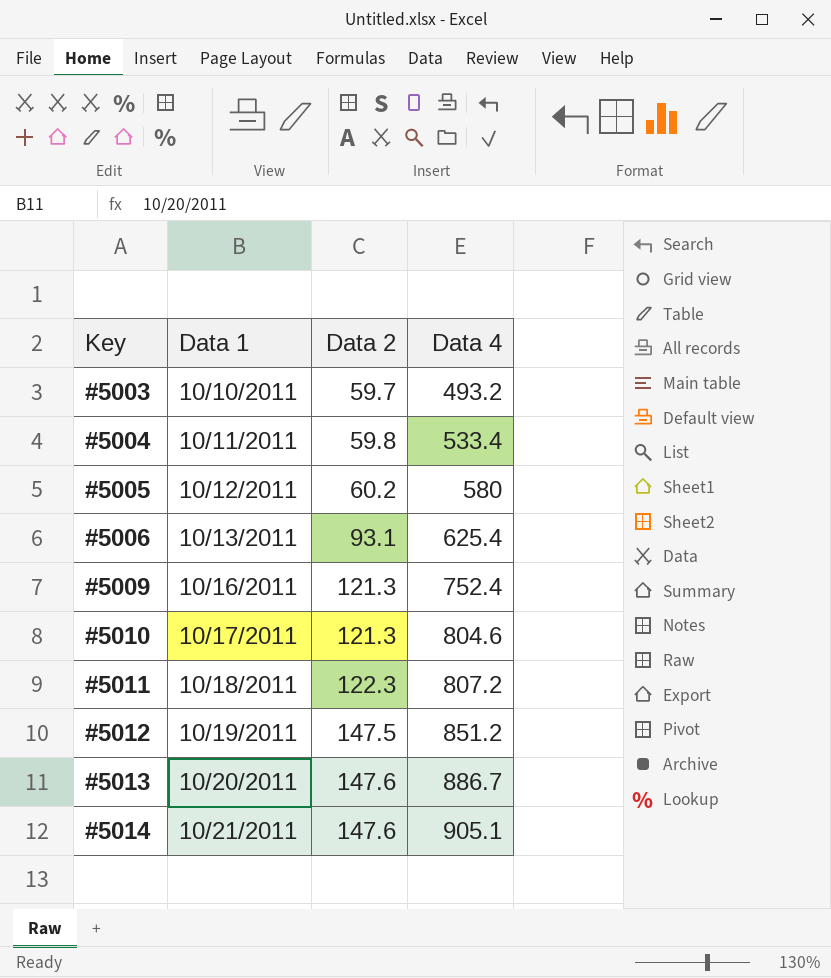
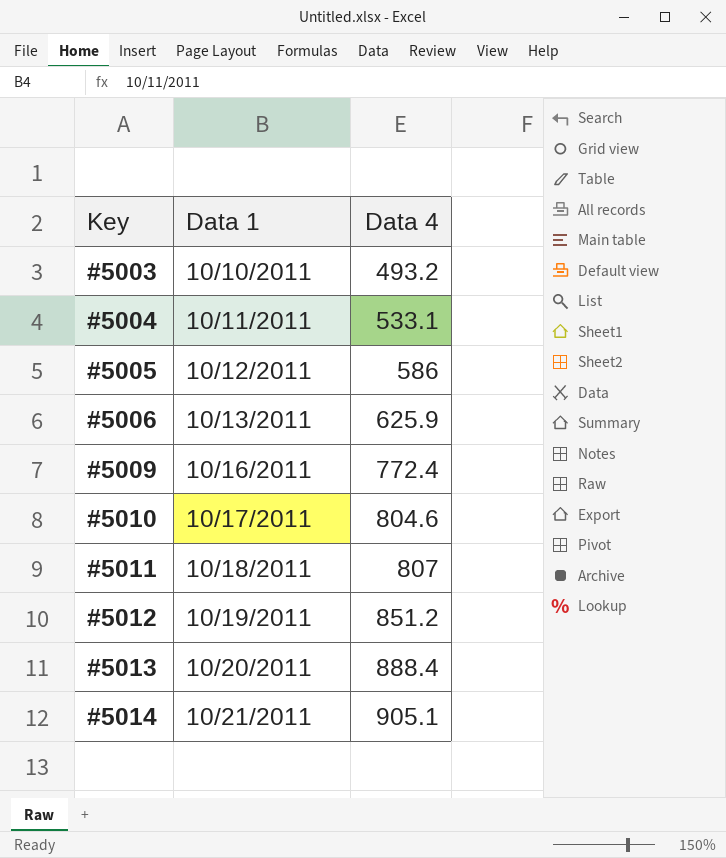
column Data 2 | position: 3 -> none
#5004 | Data 4: 533.4 -> 533.1
#5005 | Data 4: 580 -> 586
#5006 | Data 4: 625.4 -> 625.9
#5009 | Data 4: 752.4 -> 772.4
#5011 | Data 4: 807.2 -> 807
#5013 | Data 4: 886.7 -> 888.4

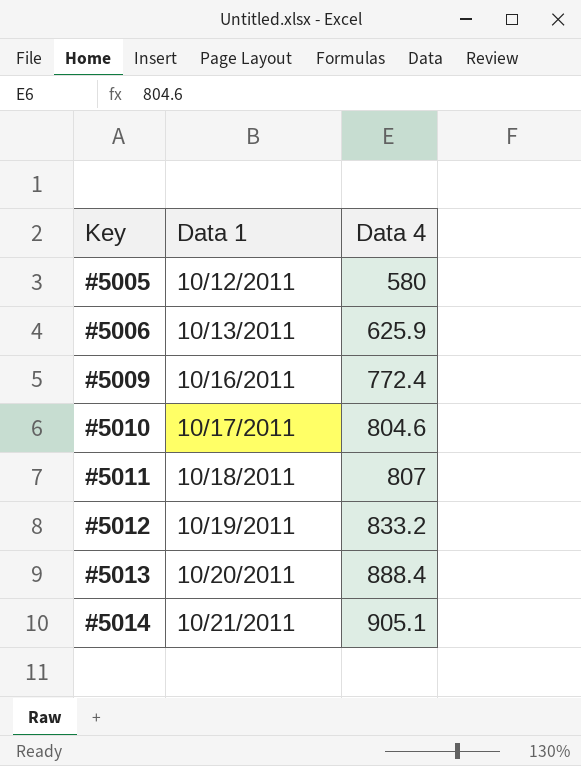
row #5003: 10/10/2011 | 493.2 -> none
row #5004: 10/11/2011 | 533.1 -> none
#5005 | Data 4: 586 -> 580
#5012 | Data 4: 851.2 -> 833.2

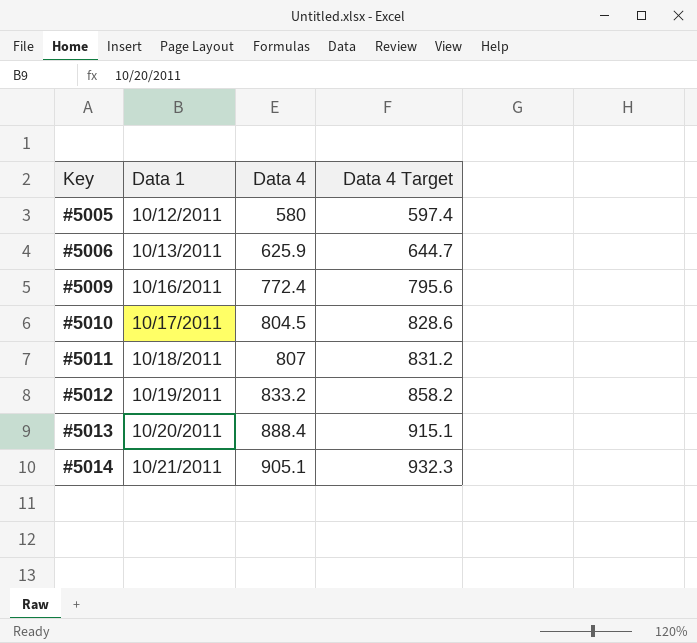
column Data 4 Target | formula: none -> [Data 4] * 1.03
#5010 | Data 4: 804.6 -> 804.5

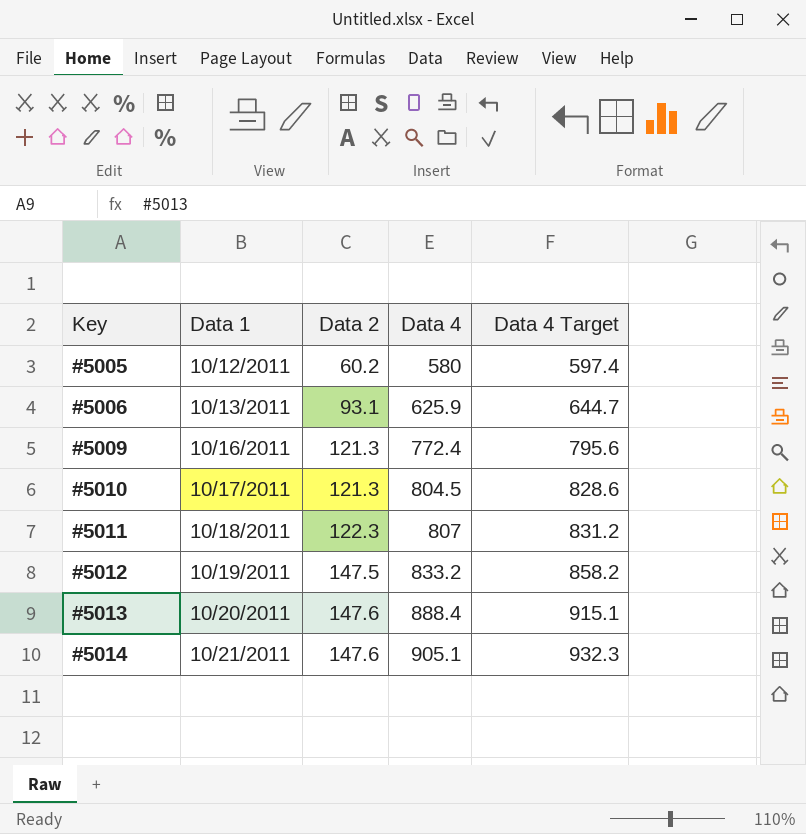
column Data 2 | position: none -> 3

